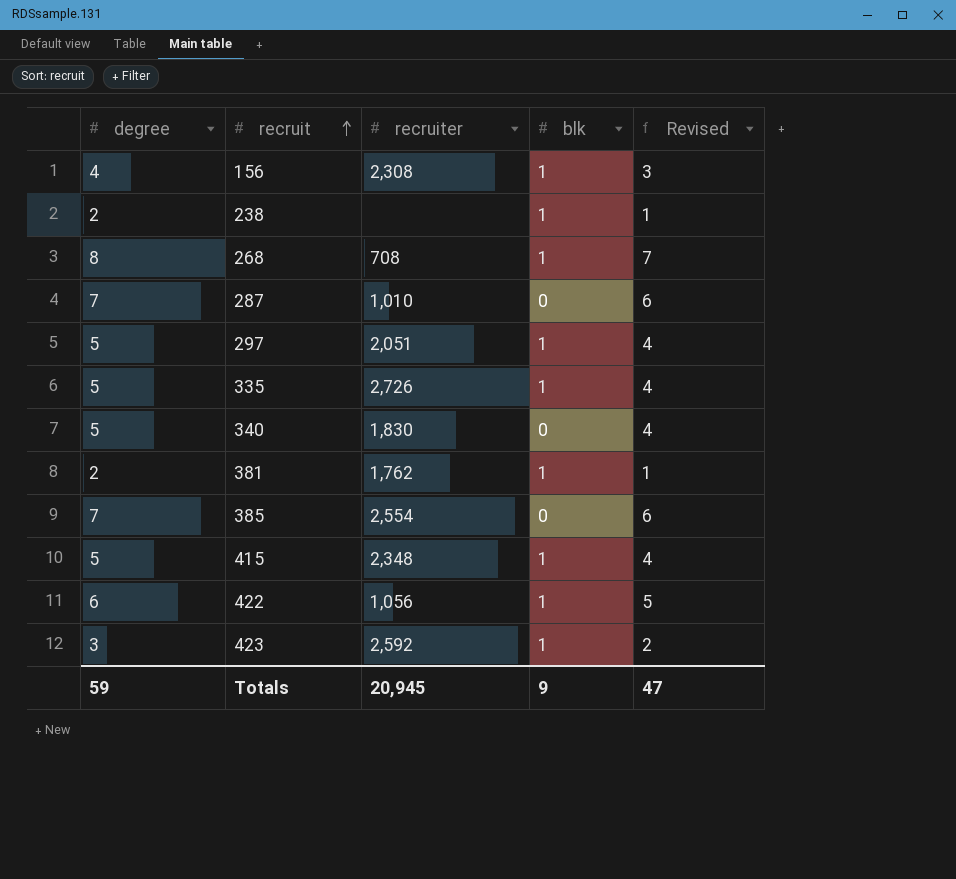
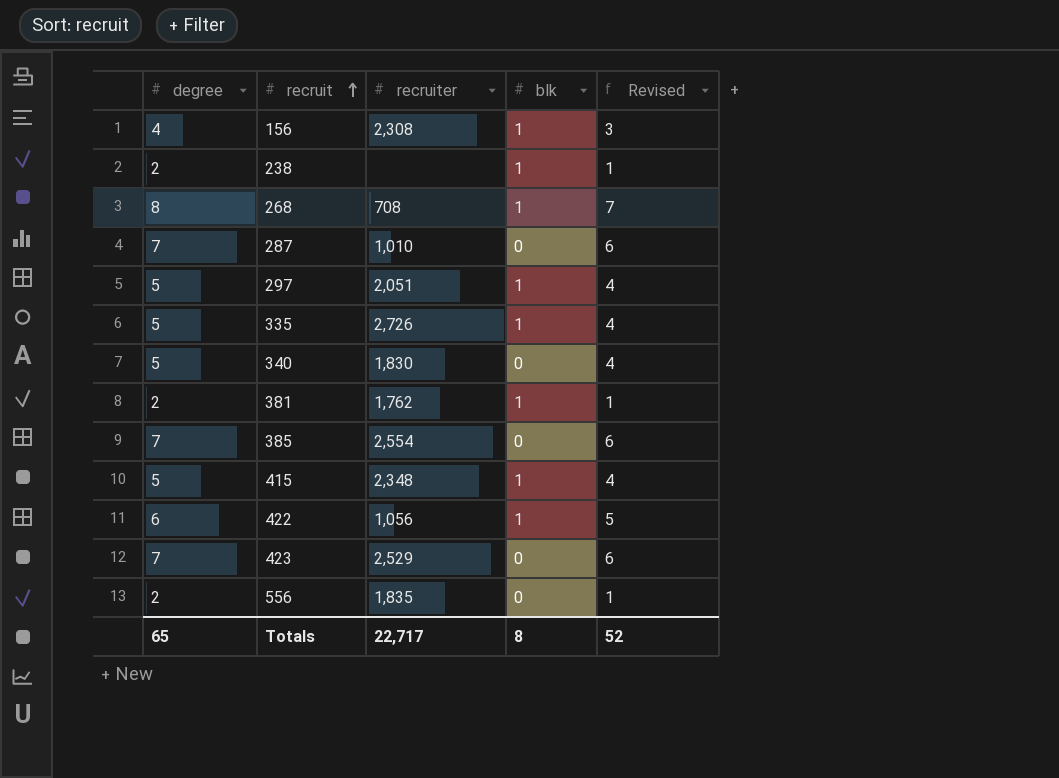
423 | degree: 3 -> 7
423 | recruiter: 2,592 -> 2,529
423 | blk: 1 -> 0
423 | Revised: 2 -> 6
row 556: none -> 2 | 1,835 | 0 | 1
Totals | degree: 59 -> 65
Totals | recruiter: 20,945 -> 22,717
Totals | blk: 9 -> 8
Totals | Revised: 47 -> 52

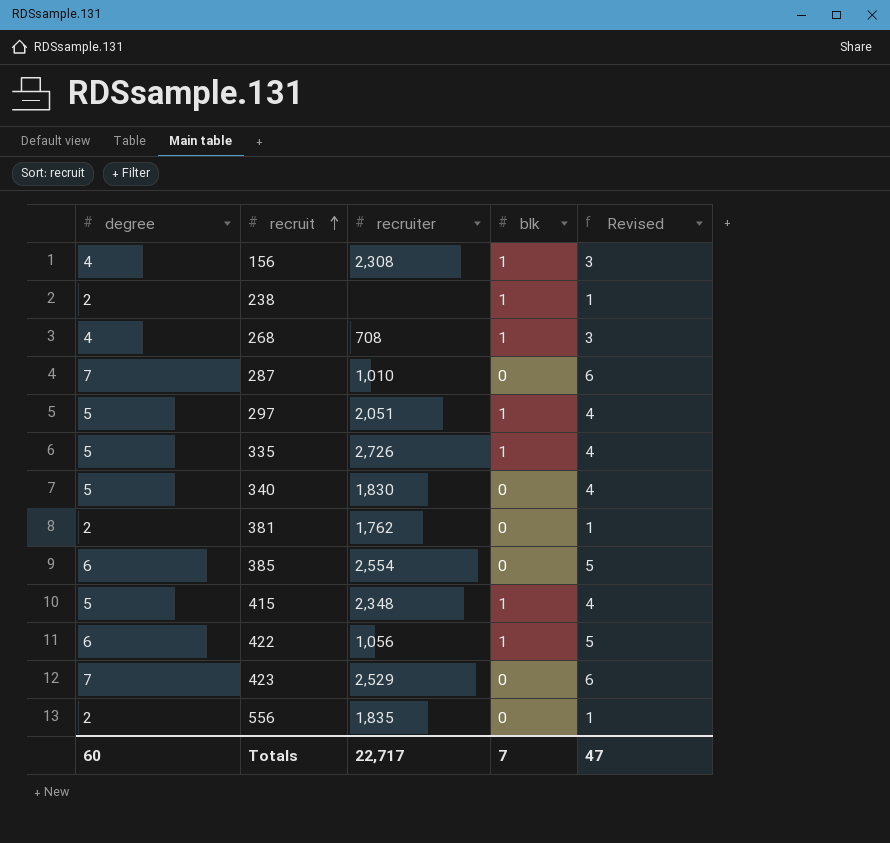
268 | degree: 8 -> 4
268 | Revised: 7 -> 3
381 | blk: 1 -> 0
385 | degree: 7 -> 6
385 | Revised: 6 -> 5
Totals | degree: 65 -> 60
Totals | blk: 8 -> 7
Totals | Revised: 52 -> 47

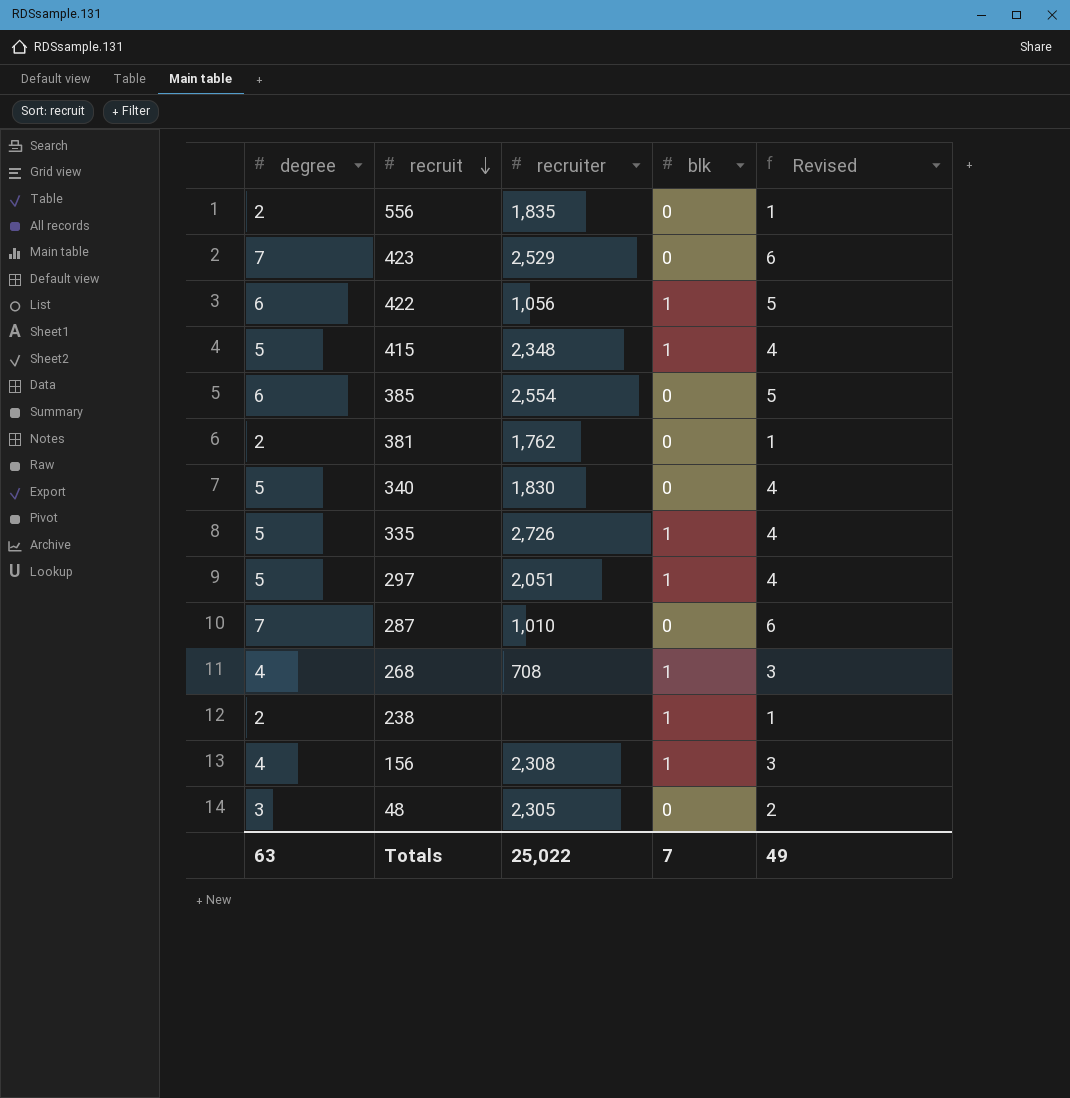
row order: recruit ascending -> recruit descending
row 48: none -> 3 | 2,305 | 0 | 2
Totals | degree: 60 -> 63
Totals | recruiter: 22,717 -> 25,022
Totals | Revised: 47 -> 49

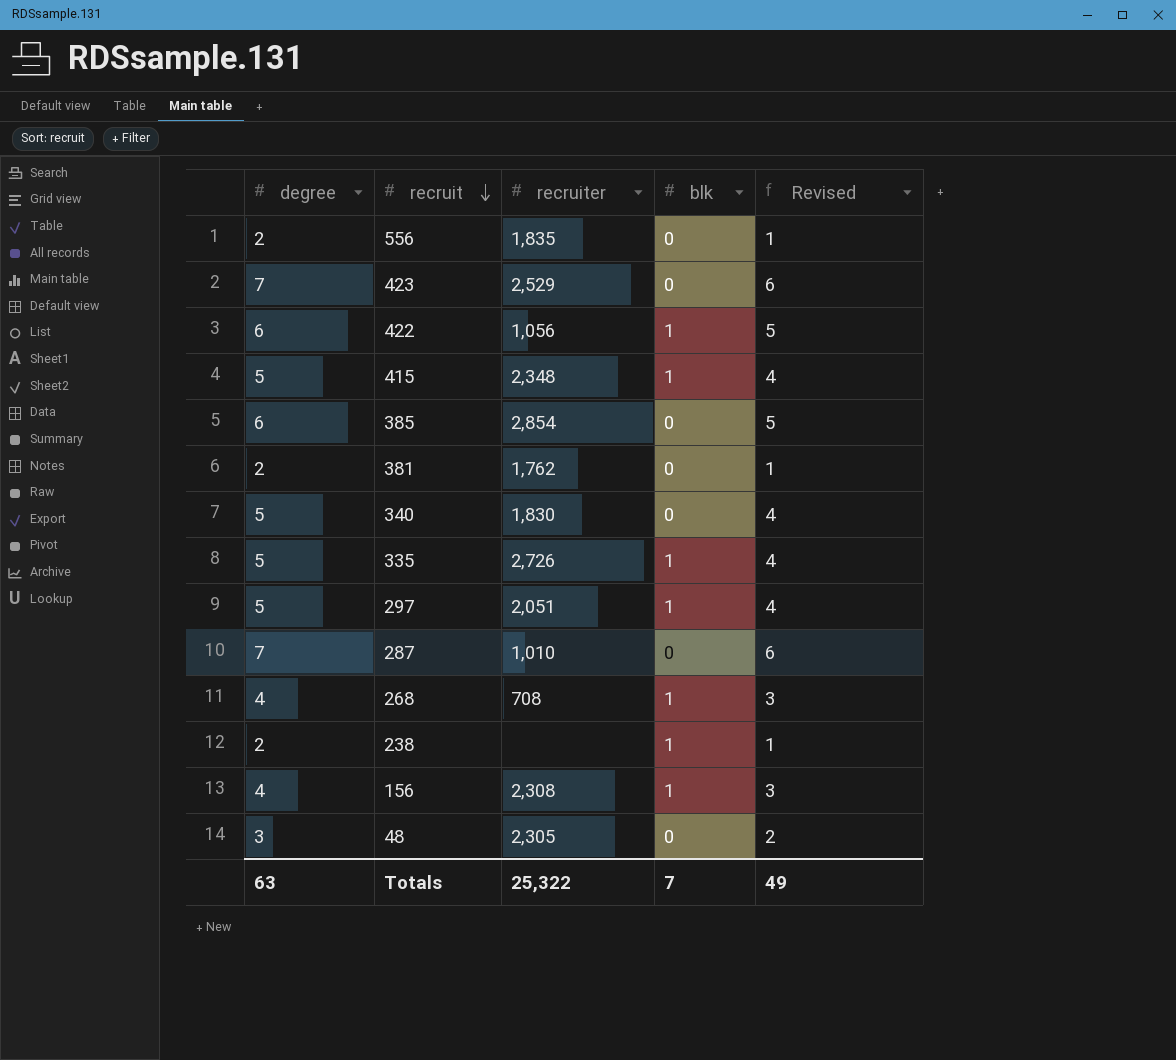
385 | recruiter: 2,554 -> 2,854
Totals | recruiter: 25,022 -> 25,322

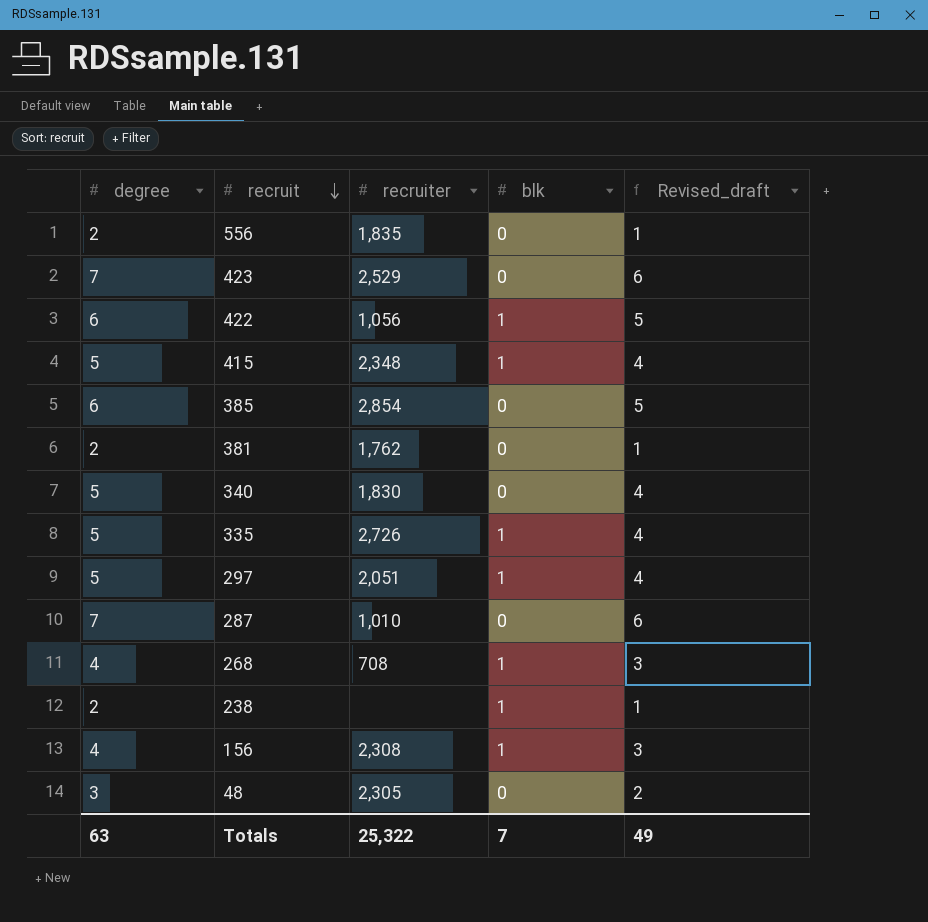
column name: Revised -> Revised_draft

